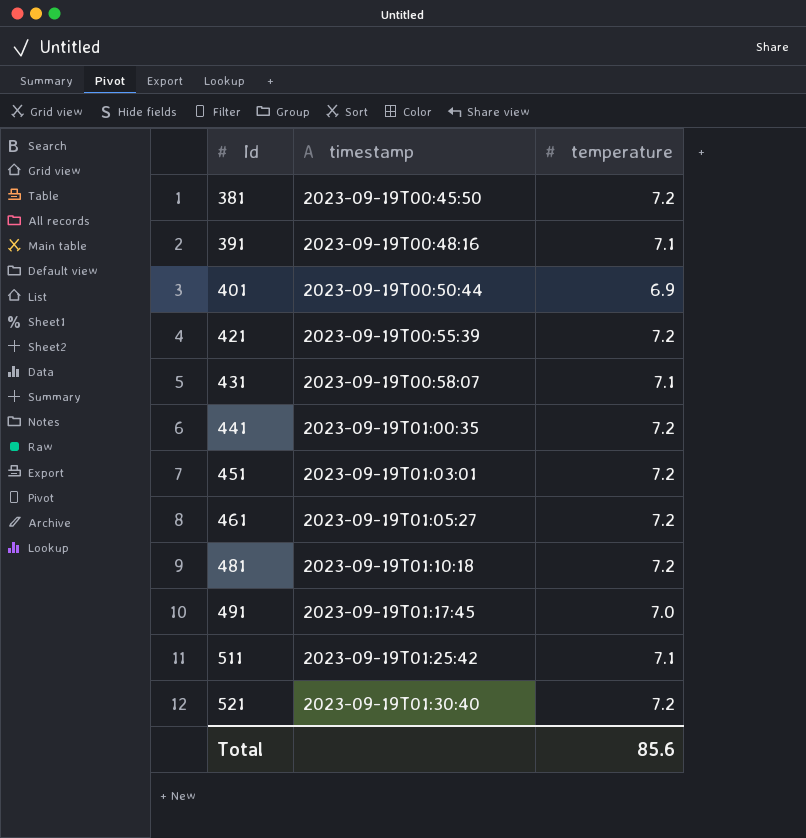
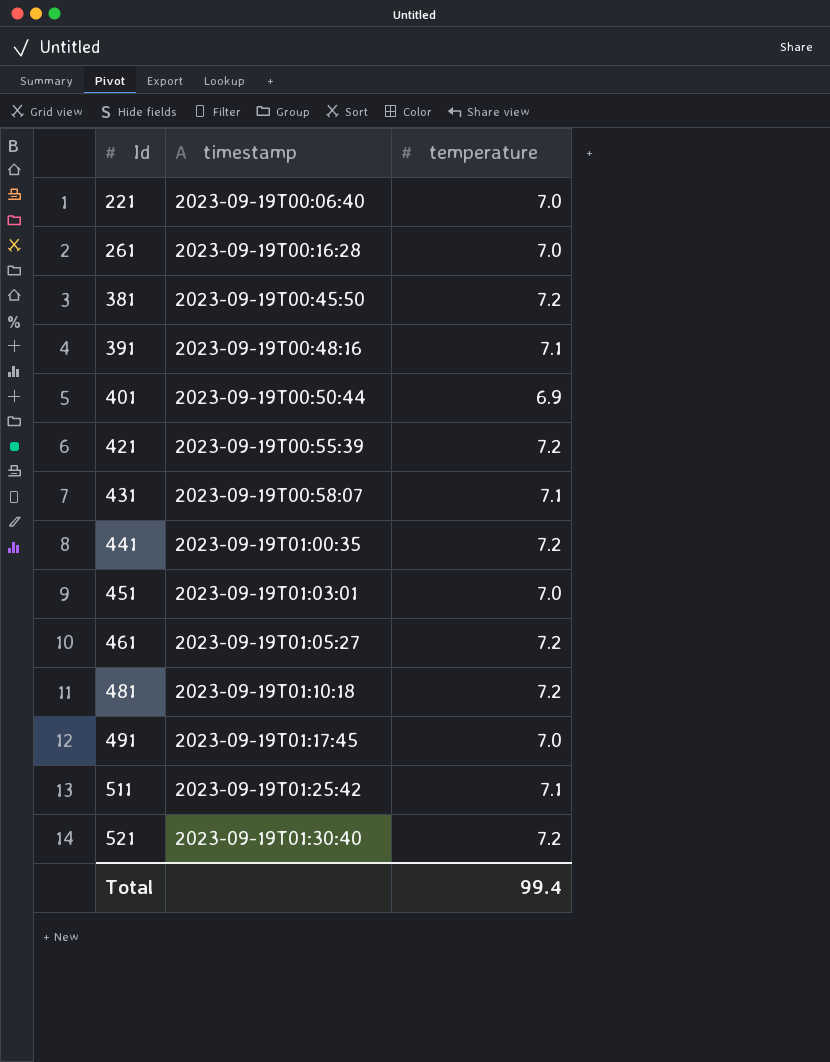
row 221: none -> 2023-09-19T00:06:40 | 7.0
row 261: none -> 2023-09-19T00:16:28 | 7.0
451 | temperature: 7.2 -> 7.0
Total | temperature: 85.6 -> 99.4

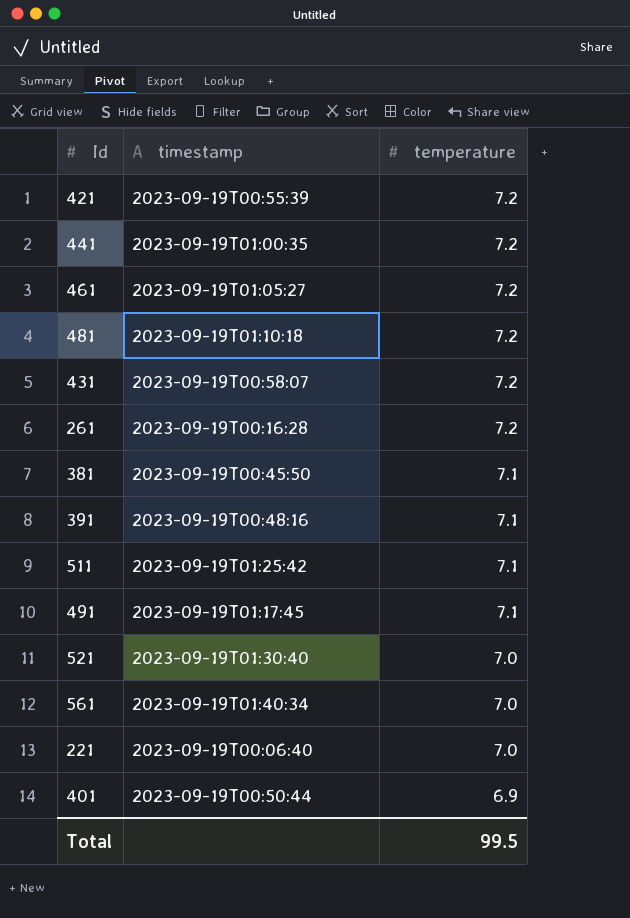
row order: Id ascending -> temperature descending
row 451: 2023-09-19T01:03:01 | 7.0 -> none
431 | temperature: 7.1 -> 7.2
261 | temperature: 7.0 -> 7.2
381 | temperature: 7.2 -> 7.1
491 | temperature: 7.0 -> 7.1
521 | temperature: 7.2 -> 7.0
row 561: none -> 2023-09-19T01:40:34 | 7.0
Total | temperature: 99.4 -> 99.5

